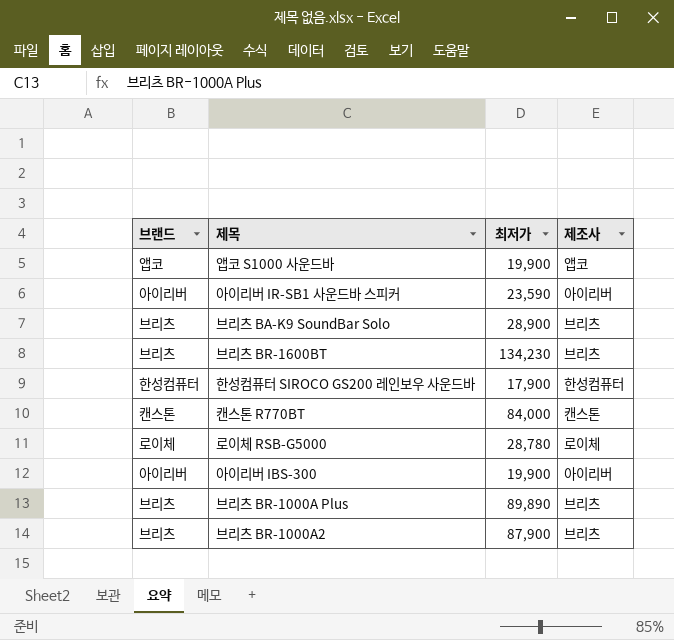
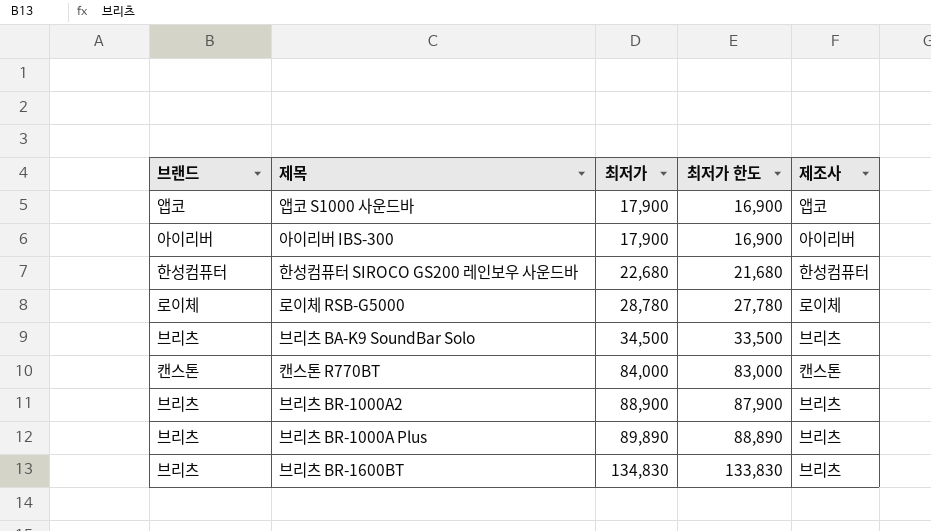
row order: none -> 최저가 ascending
column 최저가 한도 | formula: none -> [최저가] - 1000
row 아이리버 IR-SB1 사운드바 스피커: 아이리버 | 23,590 | 아이리버 -> none
앱코 S1000 사운드바 | 최저가: 19,900 -> 17,900
아이리버 IBS-300 | 최저가: 19,900 -> 17,900
한성컴퓨터 SIROCO GS200 레인보우 사운드바 | 최저가: 17,900 -> 22,680
브리츠 BA-K9 SoundBar Solo | 최저가: 28,900 -> 34,500
브리츠 BR-1000A2 | 최저가: 87,900 -> 88,900
브리츠 BR-1600BT | 최저가: 134,230 -> 134,830

